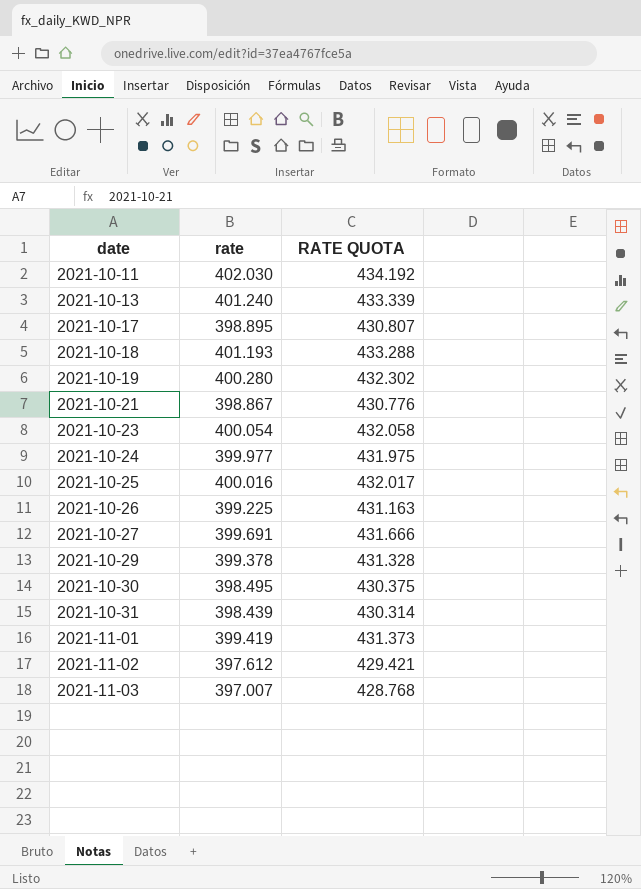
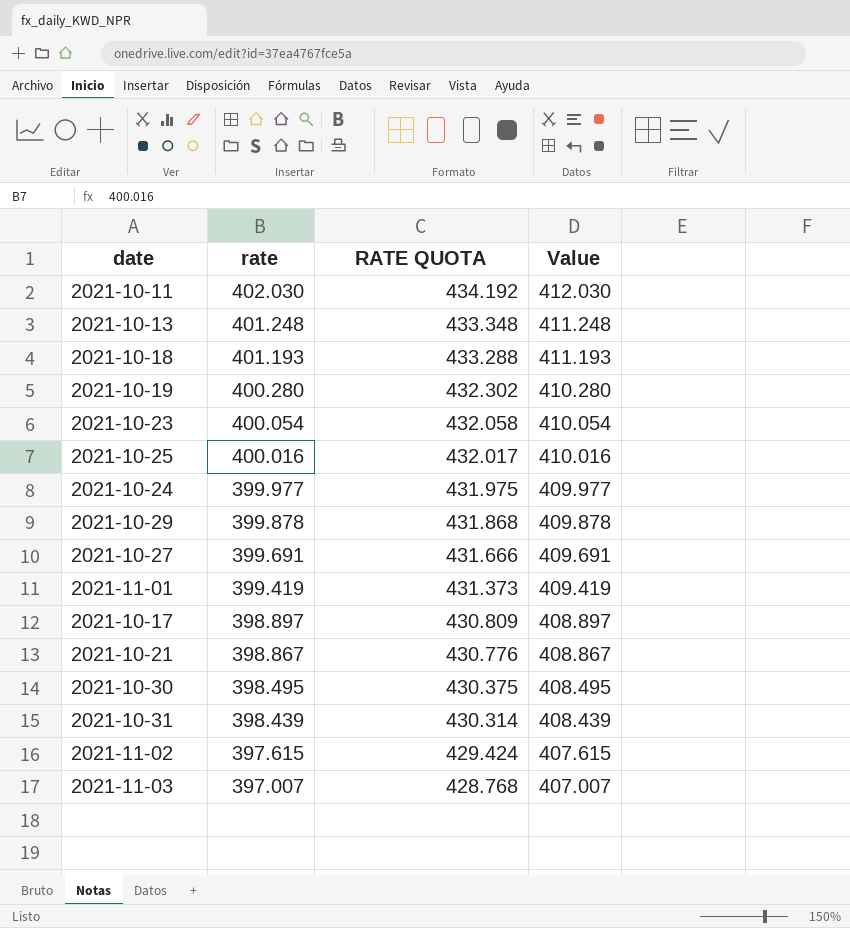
row order: date ascending -> rate descending
column Value | formula: none -> [rate] + 10
row 2021-10-26: 399.225 | 431.163 -> none
2021-10-13 | rate: 401.240 -> 401.248
2021-10-13 | RATE QUOTA: 433.339 -> 433.348
2021-10-29 | rate: 399.378 -> 399.878
2021-10-29 | RATE QUOTA: 431.328 -> 431.868
2021-10-17 | rate: 398.895 -> 398.897
2021-10-17 | RATE QUOTA: 430.807 -> 430.809
2021-11-02 | rate: 397.612 -> 397.615
2021-11-02 | RATE QUOTA: 429.421 -> 429.424

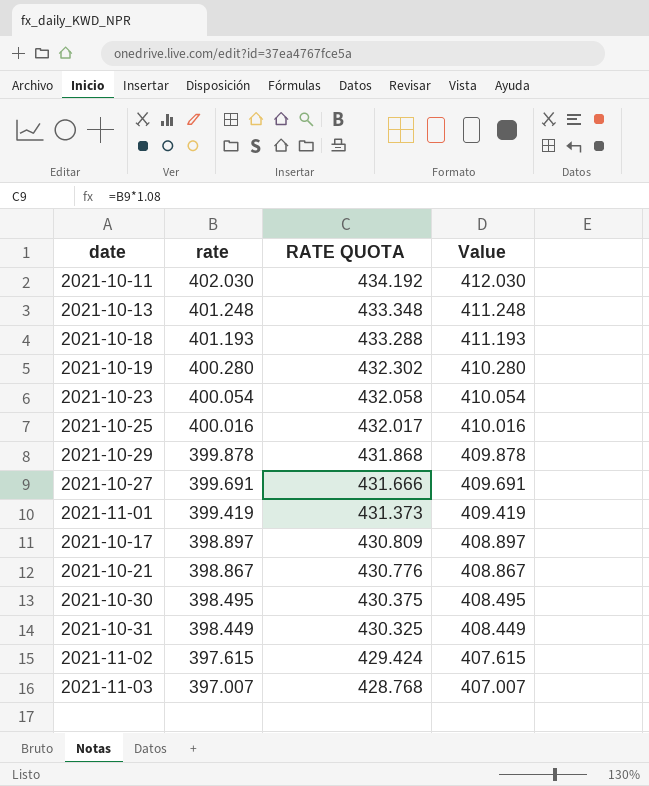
row 2021-10-24: 399.977 | 431.975 | 409.977 -> none
2021-10-31 | rate: 398.439 -> 398.449
2021-10-31 | RATE QUOTA: 430.314 -> 430.325
2021-10-31 | Value: 408.439 -> 408.449

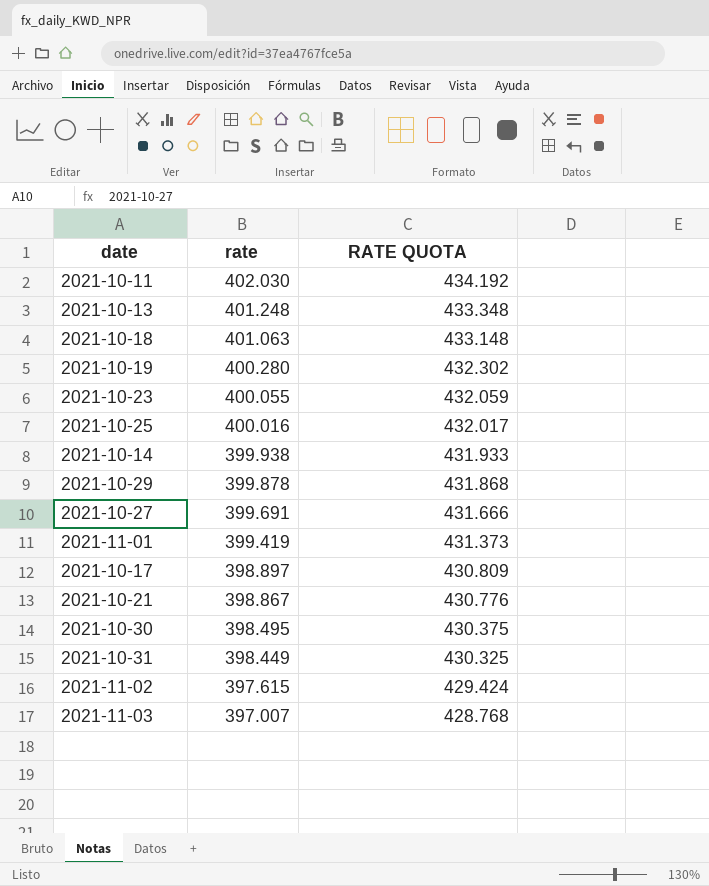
column Value | formula: [rate] + 10 -> none
2021-10-18 | rate: 401.193 -> 401.063
2021-10-18 | RATE QUOTA: 433.288 -> 433.148
2021-10-23 | rate: 400.054 -> 400.055
2021-10-23 | RATE QUOTA: 432.058 -> 432.059
row 2021-10-14: none -> 399.938 | 431.933

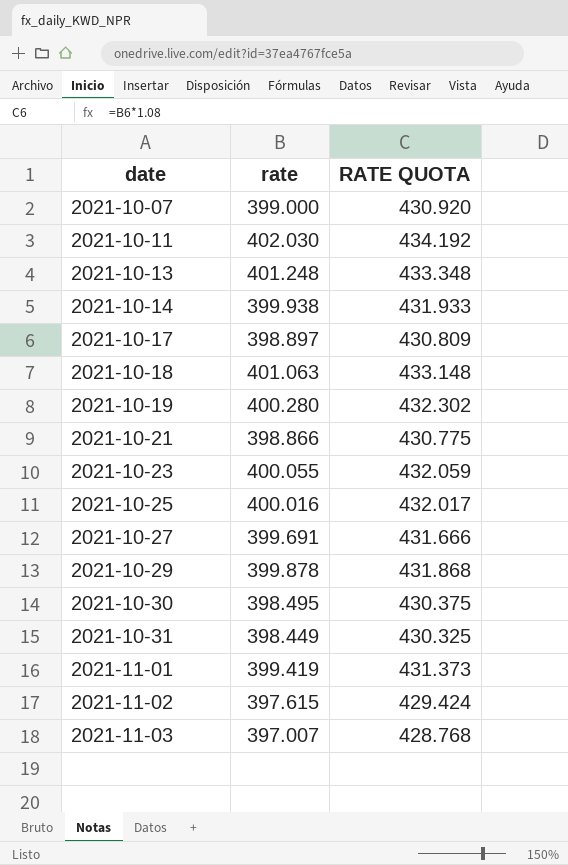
row order: rate descending -> date ascending
row 2021-10-07: none -> 399.000 | 430.920
2021-10-21 | rate: 398.867 -> 398.866
2021-10-21 | RATE QUOTA: 430.776 -> 430.775

